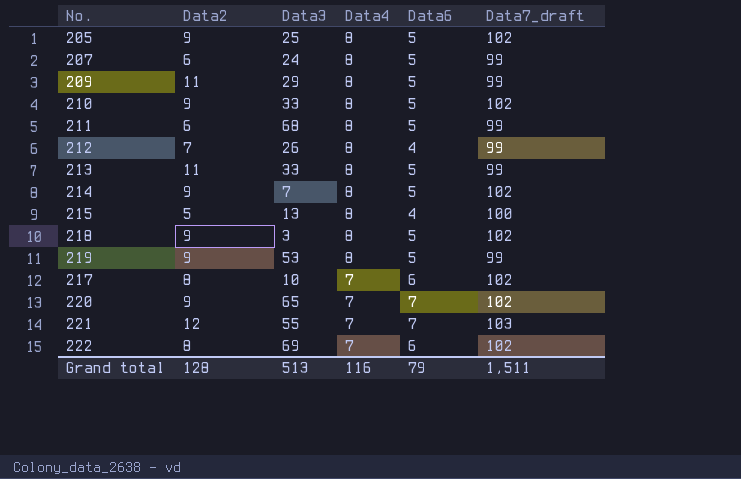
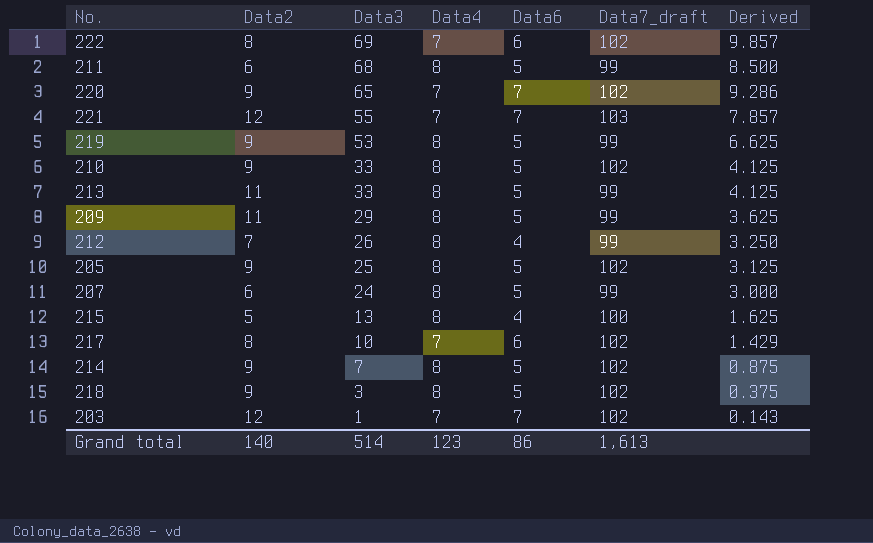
row order: Data4 descending -> Data3 descending
column Derived | formula: none -> [Data3] / [Data4]
row 203: none -> 12 | 1 | 7 | 7 | 102 | 0.143
Grand total | Data2: 128 -> 140
Grand total | Data3: 513 -> 514
Grand total | Data4: 116 -> 123
Grand total | Data6: 79 -> 86
Grand total | Data7_draft: 1,511 -> 1,613

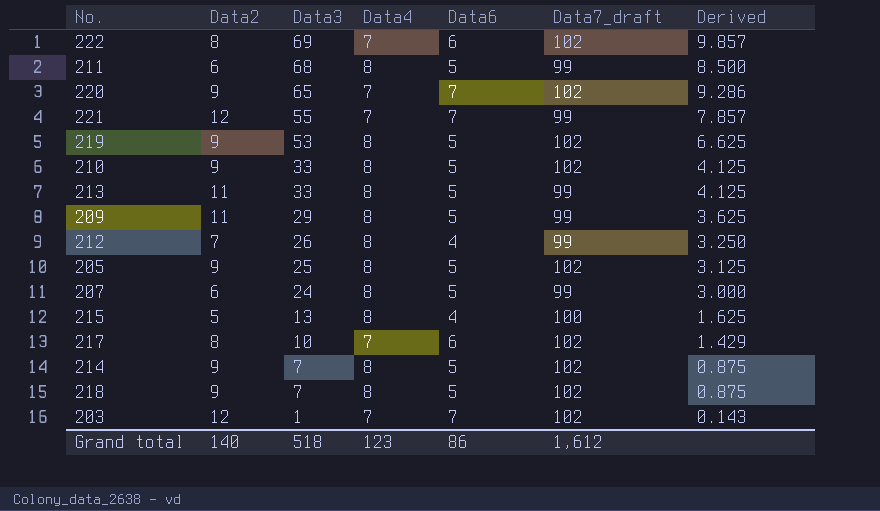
221 | Data7_draft: 103 -> 99
219 | Data7_draft: 99 -> 102
218 | Data3: 3 -> 7
218 | Derived: 0.375 -> 0.875
Grand total | Data3: 514 -> 518
Grand total | Data7_draft: 1,613 -> 1,612

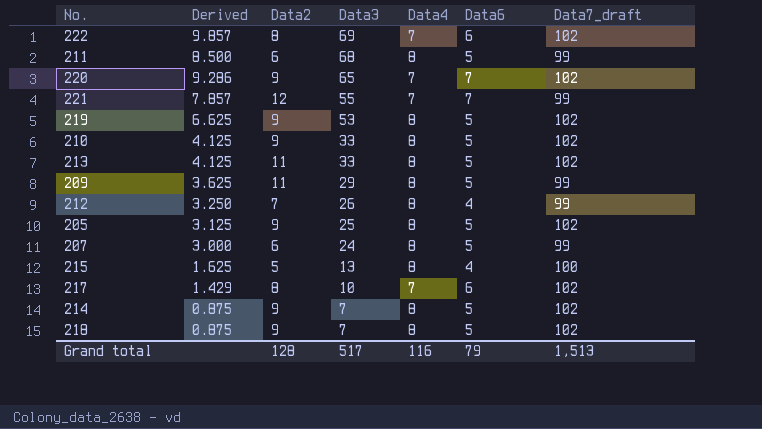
column Derived | position: 7 -> 2
row 203: 12 | 1 | 7 | 7 | 102 | 0.143 -> none
213 | Data7_draft: 99 -> 102
Grand total | Data2: 140 -> 128
Grand total | Data3: 518 -> 517
Grand total | Data4: 123 -> 116
Grand total | Data6: 86 -> 79
Grand total | Data7_draft: 1,612 -> 1,513

